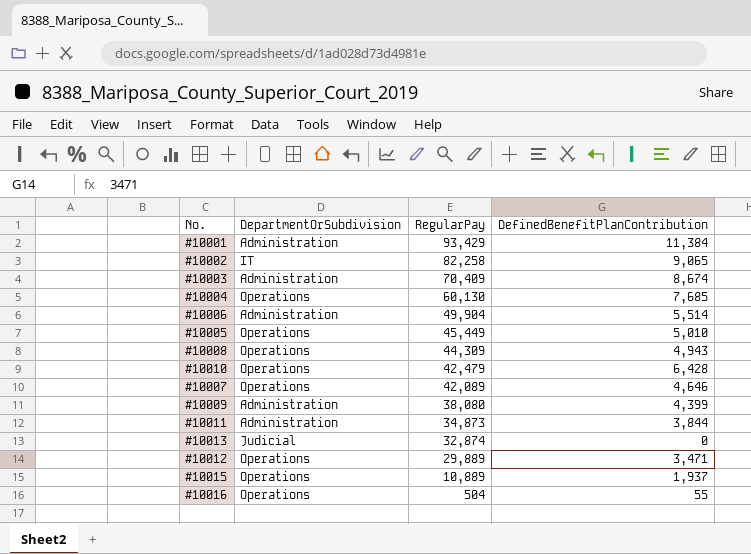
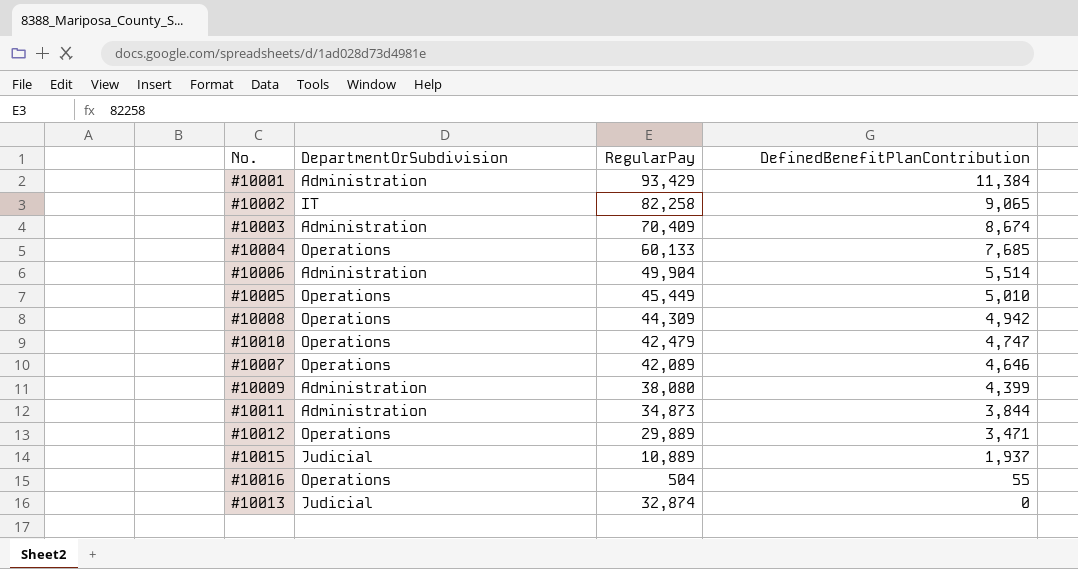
row order: RegularPay descending -> DefinedBenefitPlanContribution descending
#10004 | RegularPay: 60,130 -> 60,133
#10008 | DefinedBenefitPlanContribution: 4,943 -> 4,942
#10010 | DefinedBenefitPlanContribution: 6,428 -> 4,747
#10015 | DepartmentOrSubdivision: Operations -> Judicial

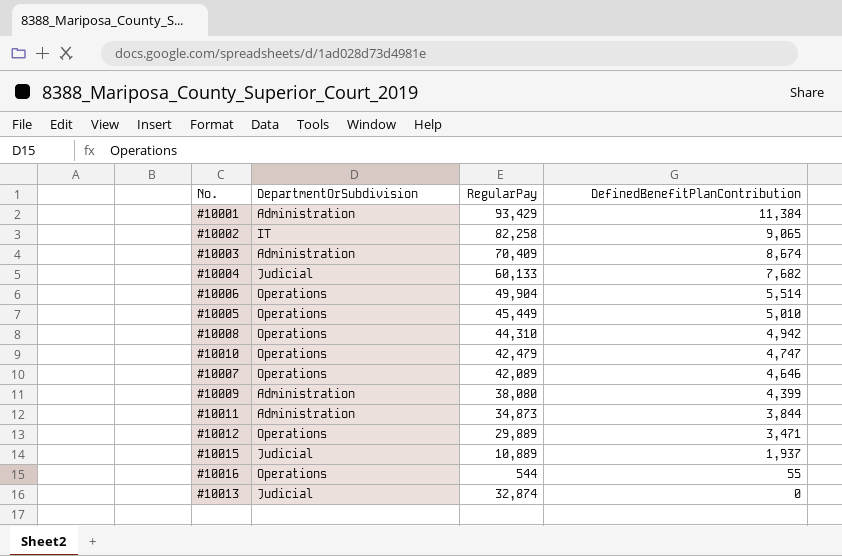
#10004 | DepartmentOrSubdivision: Operations -> Judicial
#10004 | DefinedBenefitPlanContribution: 7,685 -> 7,682
#10006 | DepartmentOrSubdivision: Administration -> Operations
#10008 | RegularPay: 44,309 -> 44,310
#10016 | RegularPay: 504 -> 544

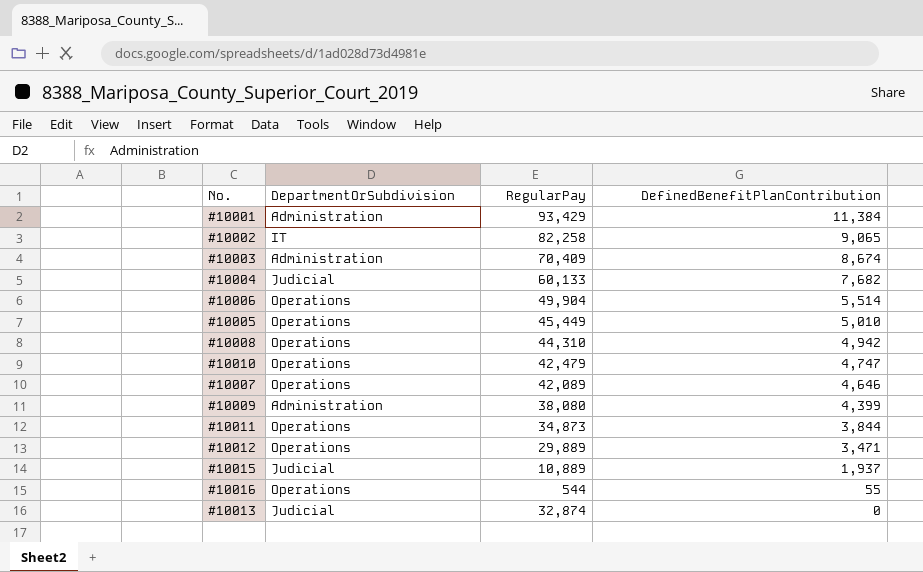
#10011 | DepartmentOrSubdivision: Administration -> Operations

